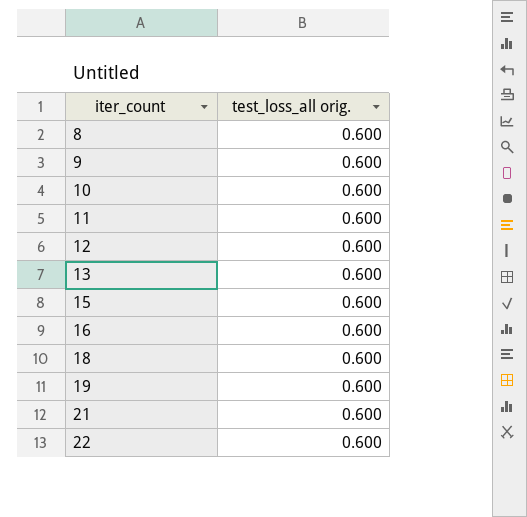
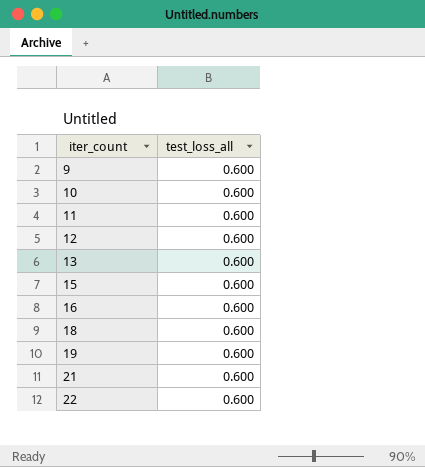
column name: test_loss_all orig. -> test_loss_all
row 8: 0.600 -> none

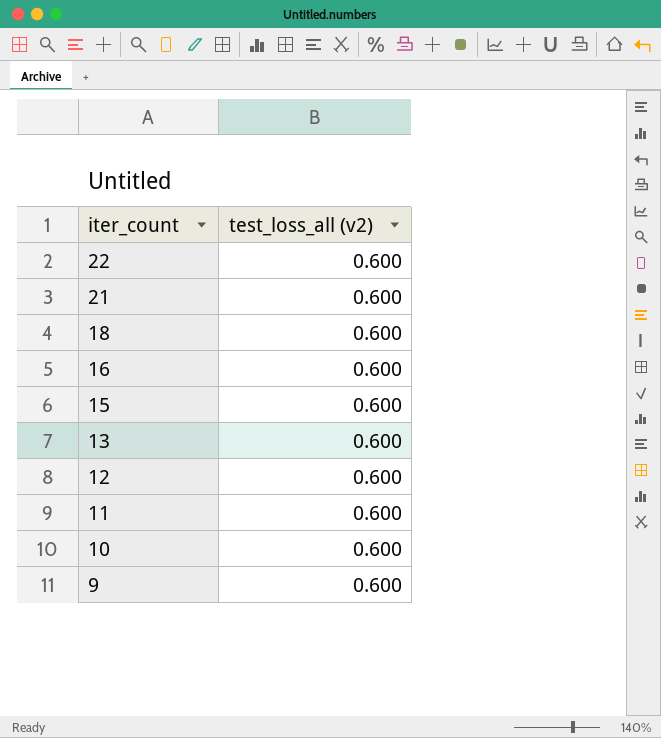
row order: iter_count ascending -> iter_count descending
column name: test_loss_all -> test_loss_all (v2)
row 19: 0.600 -> none

